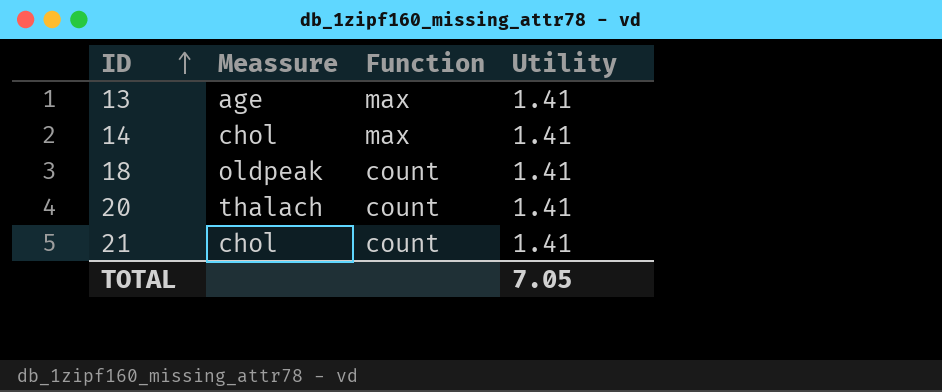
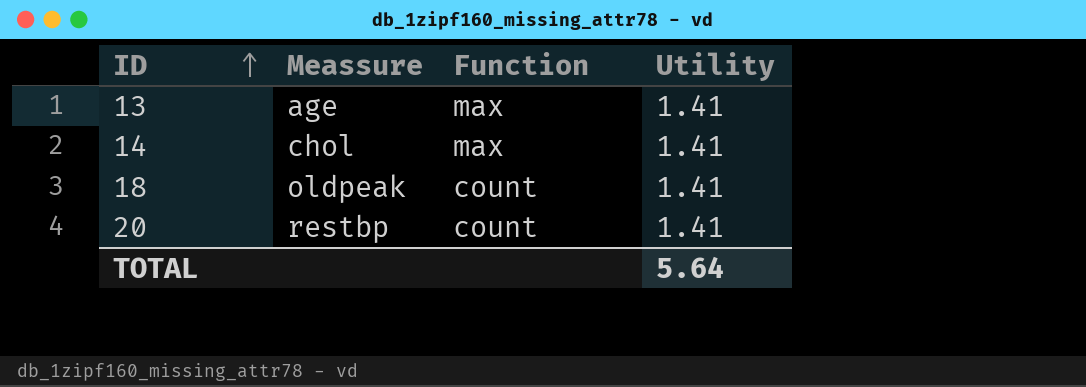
row 21: chol | count | 1.41 -> none
20 | Meassure: thalach -> restbp
TOTAL | Utility: 7.05 -> 5.64

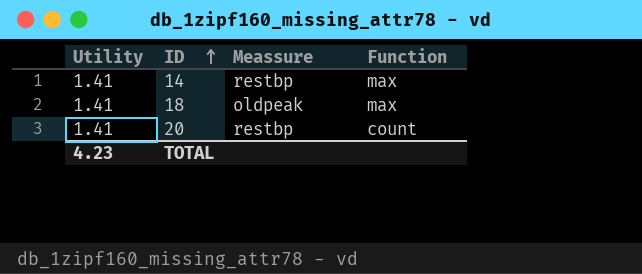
column Utility | position: 4 -> 1
row 13: age | max | 1.41 -> none
14 | Meassure: chol -> restbp
18 | Function: count -> max
TOTAL | Utility: 5.64 -> 4.23

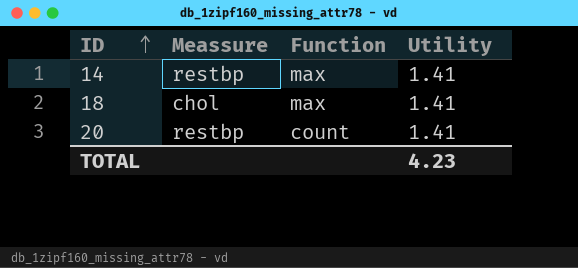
column Utility | position: 1 -> 4
18 | Meassure: oldpeak -> chol

